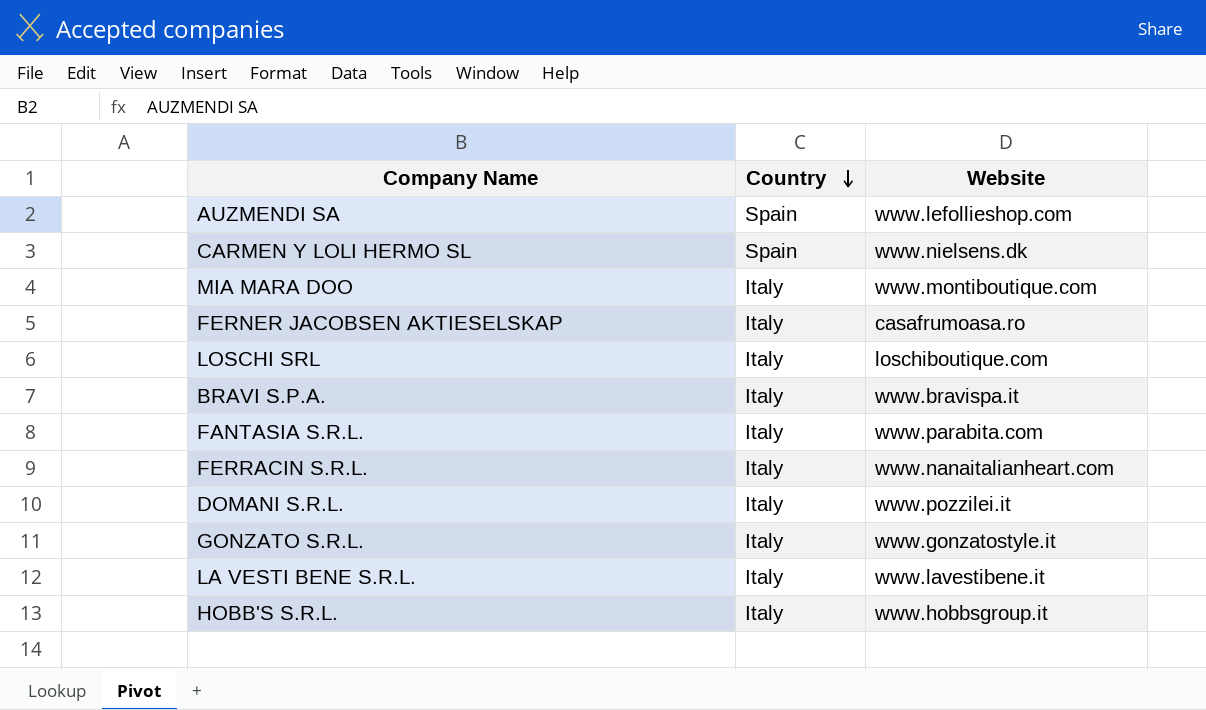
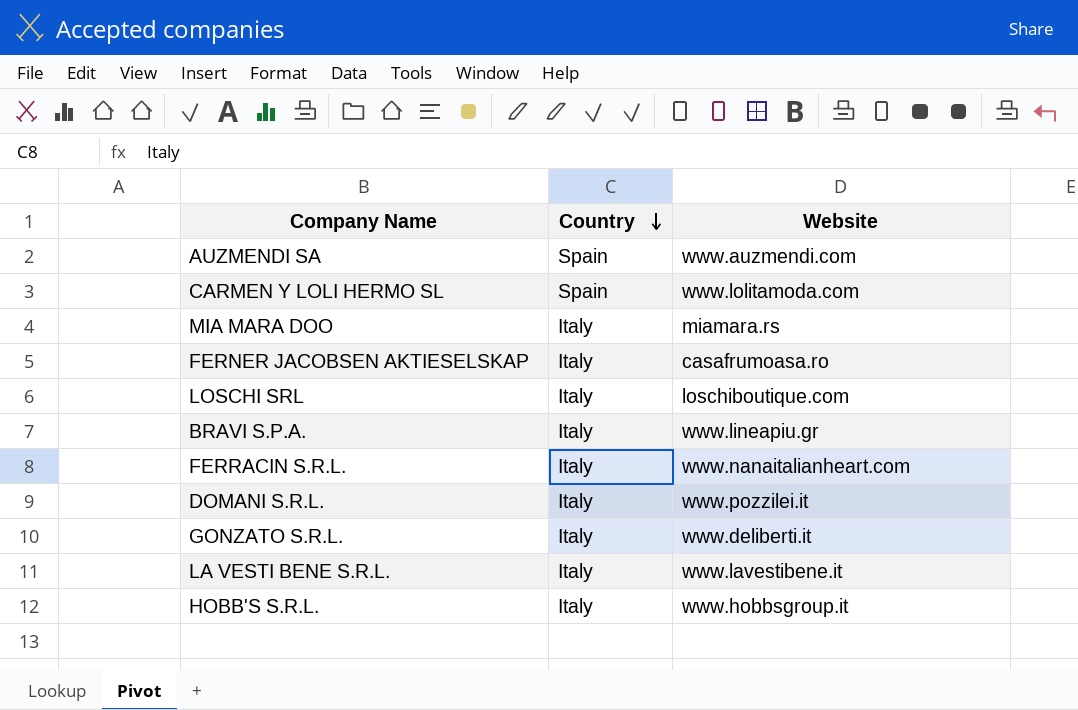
row FANTASIA S.R.L.: Italy | www.parabita.com -> none
AUZMENDI SA | Website: www.lefollieshop.com -> www.auzmendi.com
CARMEN Y LOLI HERMO SL | Website: www.nielsens.dk -> www.lolitamoda.com
MIA MARA DOO | Website: www.montiboutique.com -> miamara.rs
BRAVI S.P.A. | Website: www.bravispa.it -> www.lineapiu.gr
GONZATO S.R.L. | Website: www.gonzatostyle.it -> www.deliberti.it

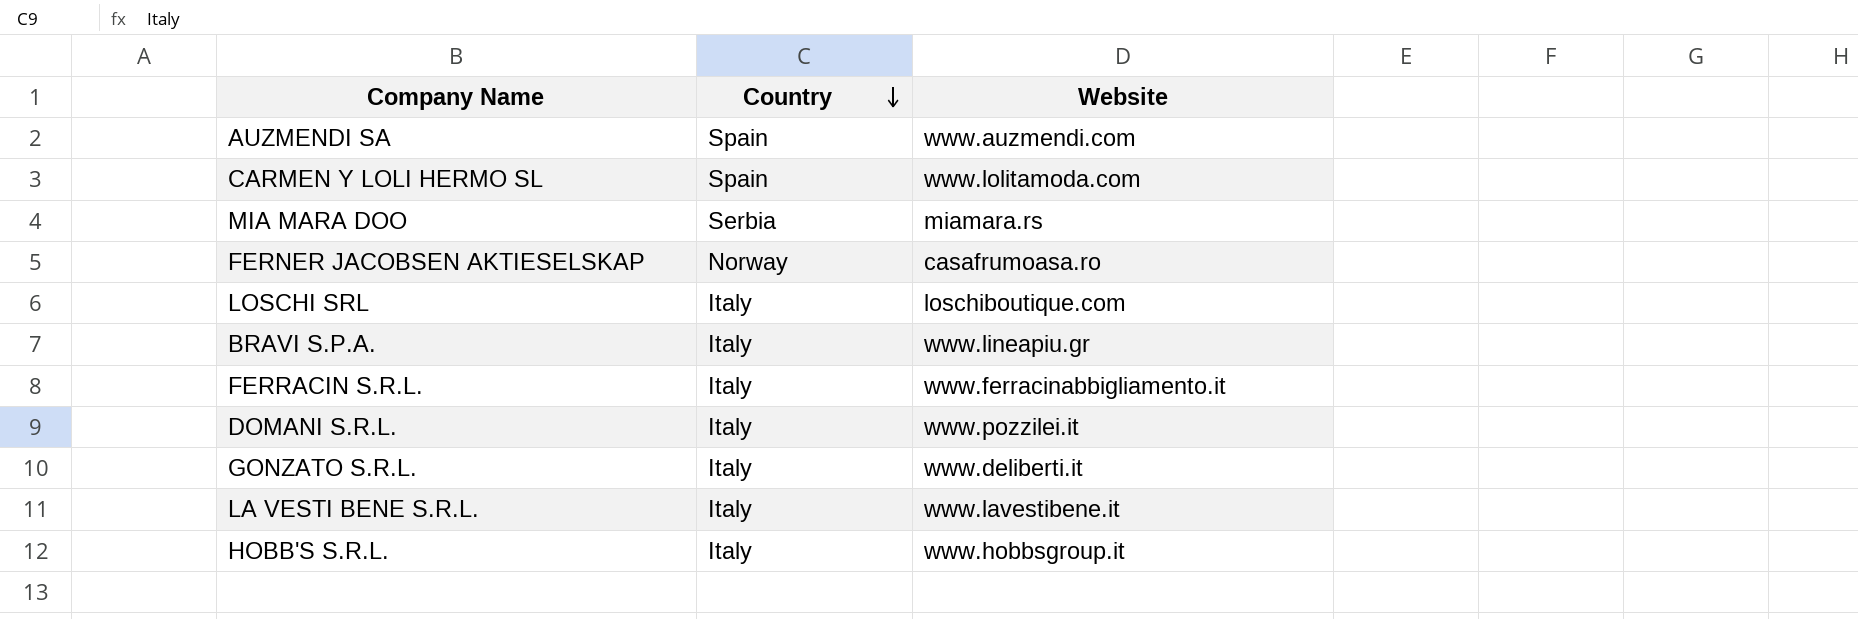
MIA MARA DOO | Country: Italy -> Serbia
FERNER JACOBSEN AKTIESELSKAP | Country: Italy -> Norway
FERRACIN S.R.L. | Website: www.nanaitalianheart.com -> www.ferracinabbigliamento.it

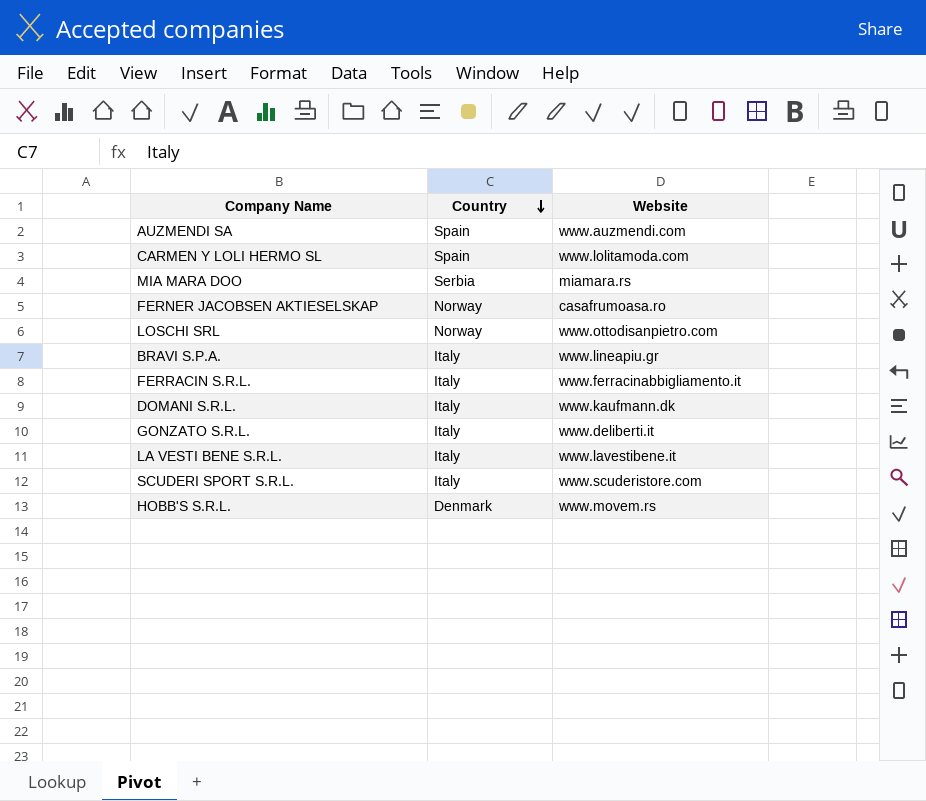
LOSCHI SRL | Country: Italy -> Norway
LOSCHI SRL | Website: loschiboutique.com -> www.ottodisanpietro.com
DOMANI S.R.L. | Website: www.pozzilei.it -> www.kaufmann.dk
row SCUDERI SPORT S.R.L.: none -> Italy | www.scuderistore.com
HOBB'S S.R.L. | Country: Italy -> Denmark
HOBB'S S.R.L. | Website: www.hobbsgroup.it -> www.movem.rs

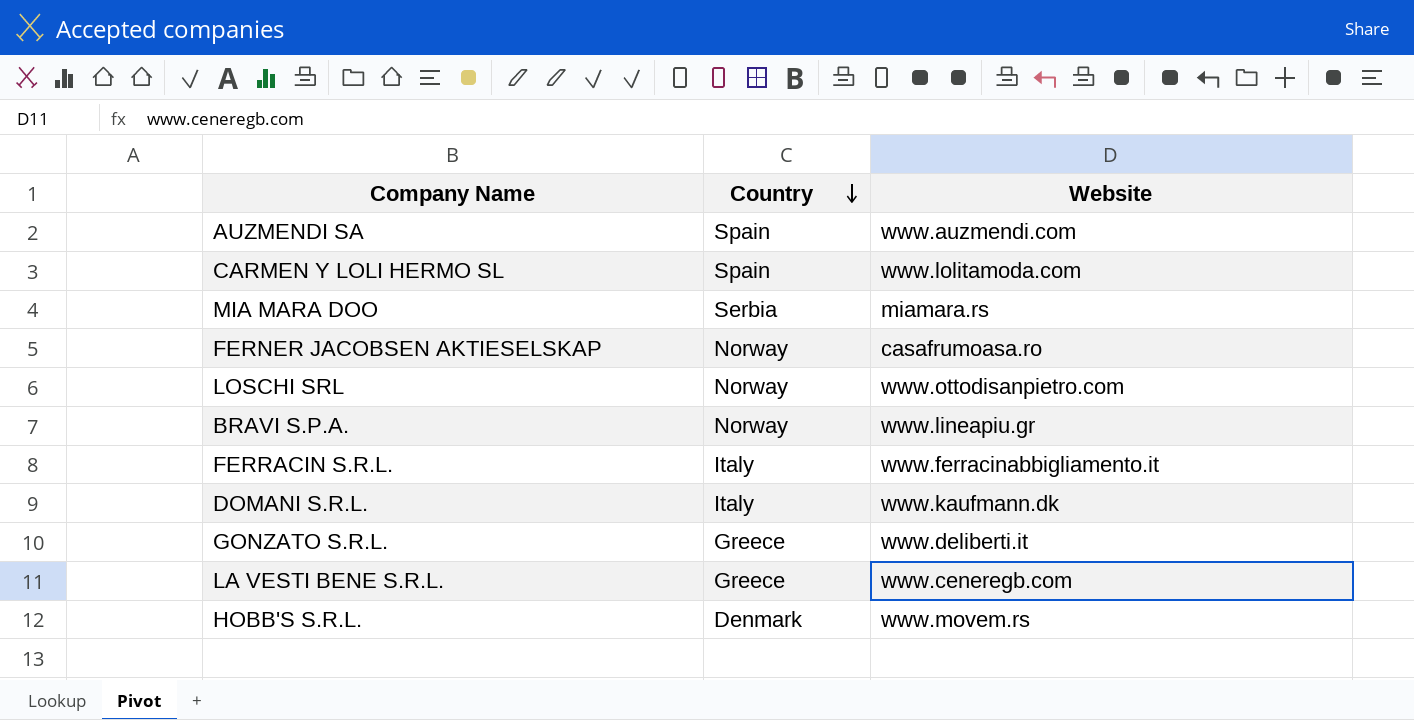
row SCUDERI SPORT S.R.L.: Italy | www.scuderistore.com -> none
BRAVI S.P.A. | Country: Italy -> Norway
GONZATO S.R.L. | Country: Italy -> Greece
LA VESTI BENE S.R.L. | Country: Italy -> Greece
LA VESTI BENE S.R.L. | Website: www.lavestibene.it -> www.ceneregb.com

